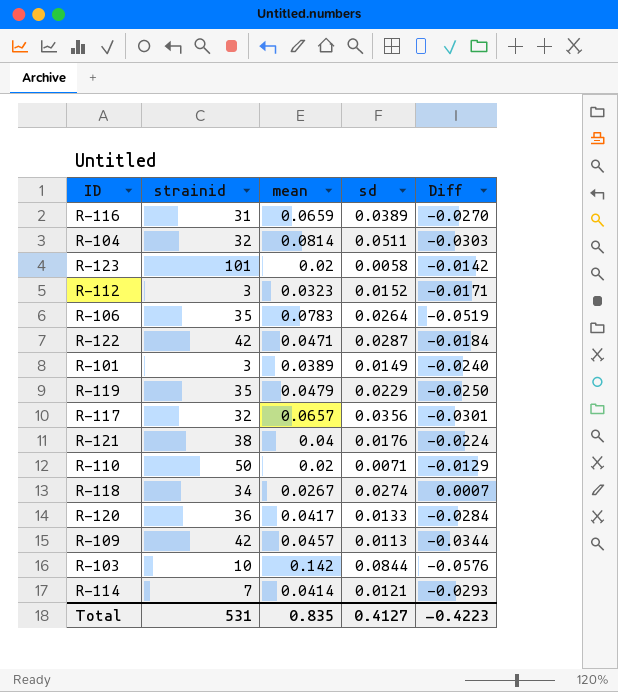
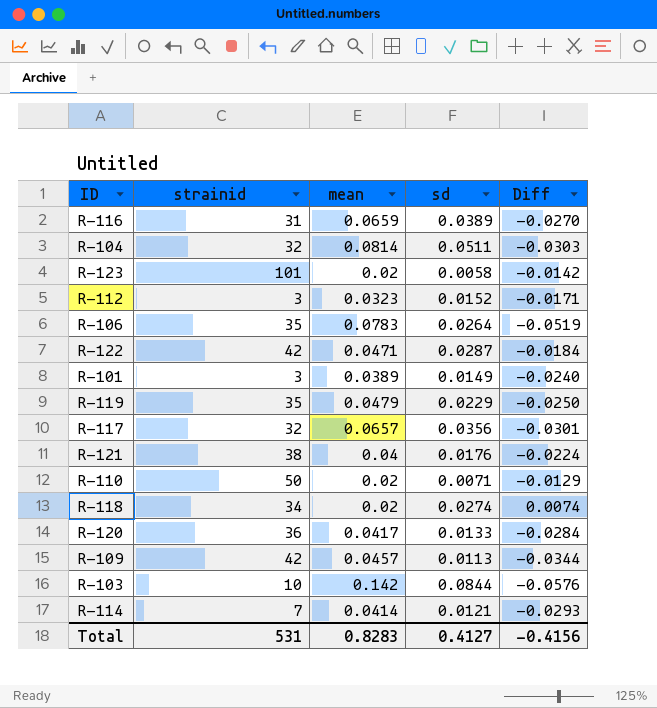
R-118 | mean: 0.0267 -> 0.02
R-118 | Diff: 0.0007 -> 0.0074
Total | mean: 0.835 -> 0.8283
Total | Diff: -0.4223 -> -0.4156

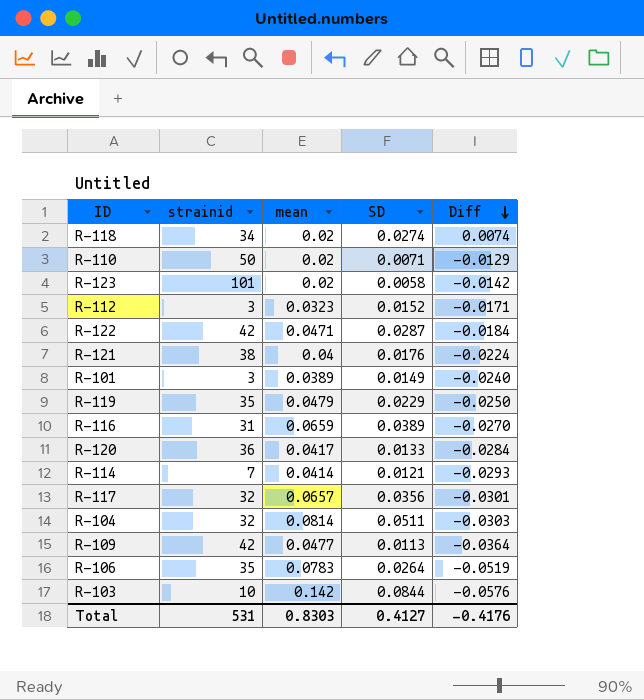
row order: none -> Diff descending
column name: sd -> SD
R-109 | mean: 0.0457 -> 0.0477
R-109 | Diff: -0.0344 -> -0.0364
Total | mean: 0.8283 -> 0.8303
Total | Diff: -0.4156 -> -0.4176

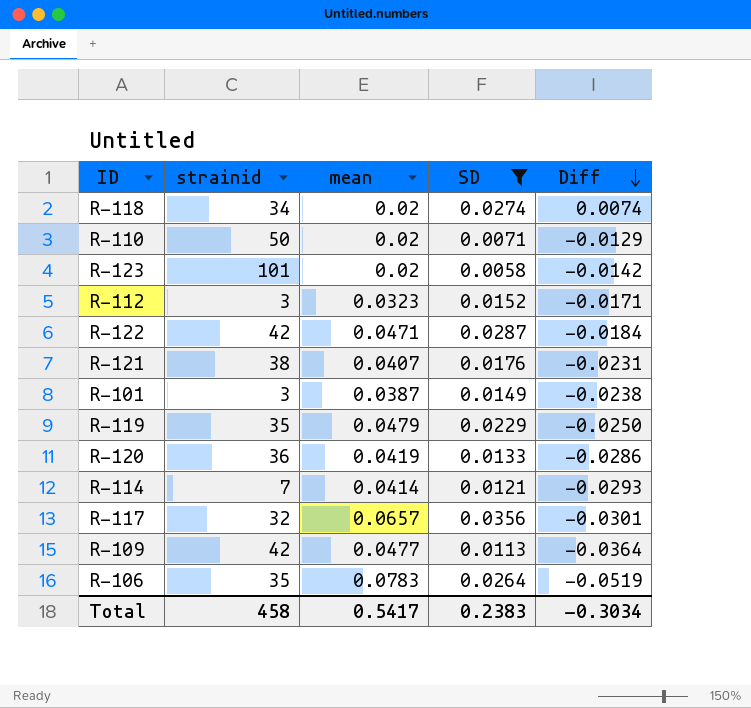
filter: none -> SD <= 0.0356
R-121 | mean: 0.04 -> 0.0407
R-121 | Diff: -0.0224 -> -0.0231
R-101 | mean: 0.0389 -> 0.0387
R-101 | Diff: -0.0240 -> -0.0238
R-120 | mean: 0.0417 -> 0.0419
R-120 | Diff: -0.0284 -> -0.0286
Total | strainid: 531 -> 458
Total | mean: 0.8303 -> 0.5417
Total | SD: 0.4127 -> 0.2383
Total | Diff: -0.4176 -> -0.3034

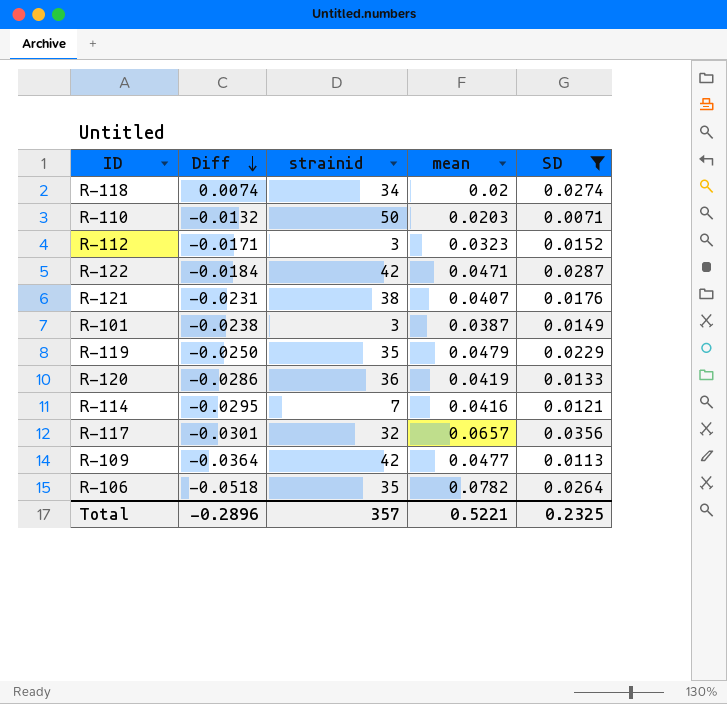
column Diff | position: 5 -> 2
row R-123: 101 | 0.02 | 0.0058 | -0.0142 -> none
R-110 | Diff: -0.0129 -> -0.0132
R-110 | mean: 0.02 -> 0.0203
R-114 | Diff: -0.0293 -> -0.0295
R-114 | mean: 0.0414 -> 0.0416
R-106 | Diff: -0.0519 -> -0.0518
R-106 | mean: 0.0783 -> 0.0782
Total | Diff: -0.3034 -> -0.2896
Total | strainid: 458 -> 357
Total | mean: 0.5417 -> 0.5221
Total | SD: 0.2383 -> 0.2325

